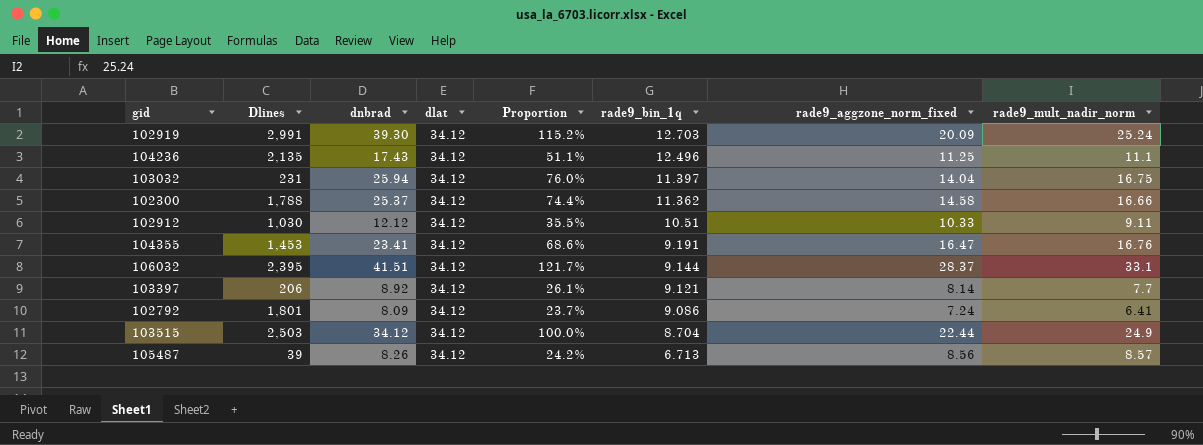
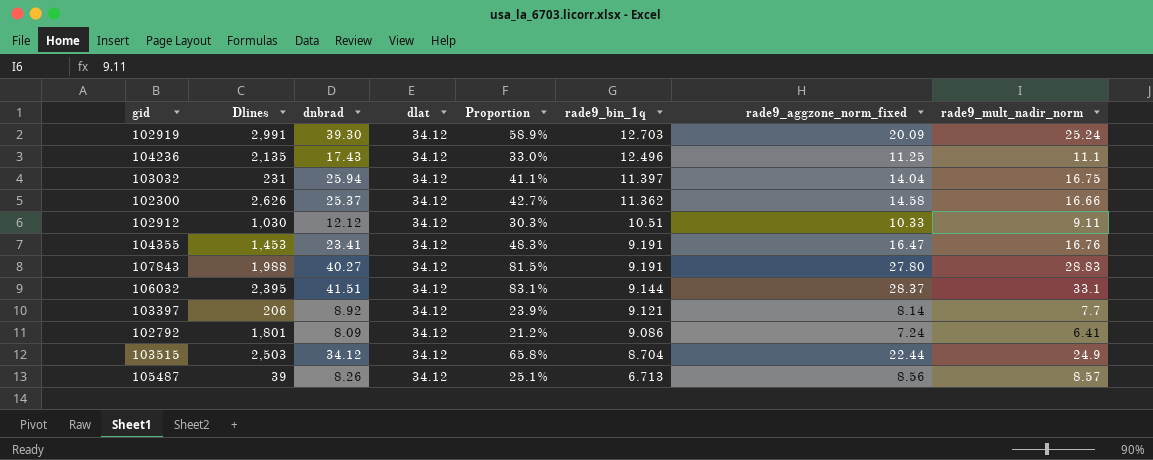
column Proportion | formula: [dnbrad] / [dlat] -> [rade9_aggzone_norm_fixed] / [dlat]
102300 | Dlines: 1,788 -> 2,626
row 107843: none -> 1,988 | 40.27 | 34.12 | 81.5% | 9.191 | 27.80 | 28.83

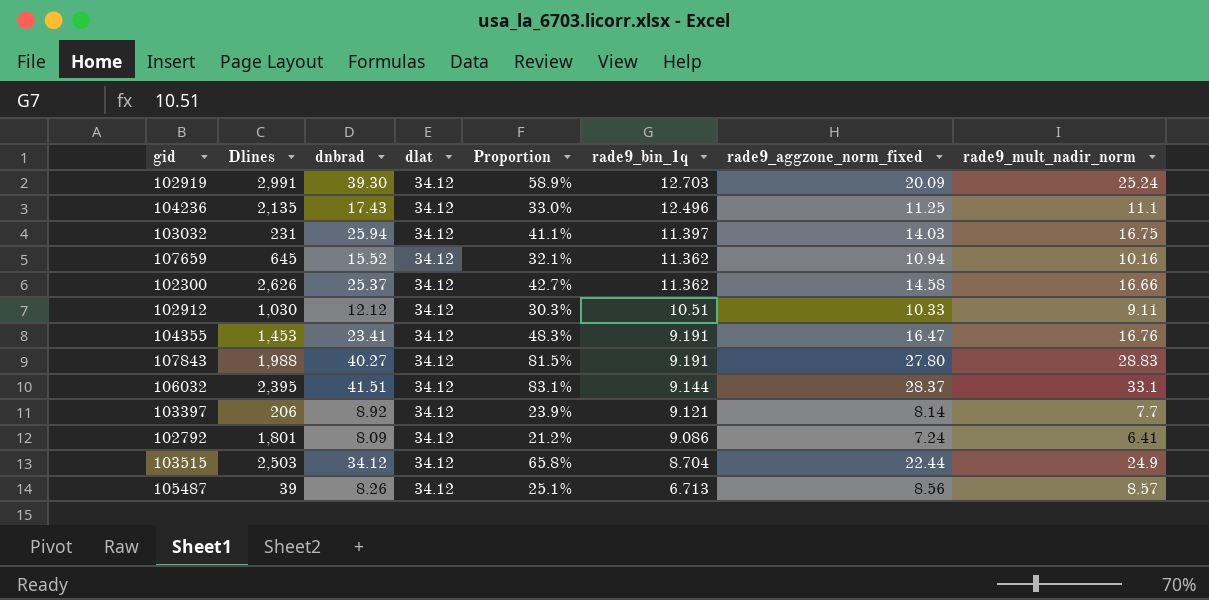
103032 | rade9_aggzone_norm_fixed: 14.04 -> 14.03
row 107659: none -> 645 | 15.52 | 34.12 | 32.1% | 11.362 | 10.94 | 10.16

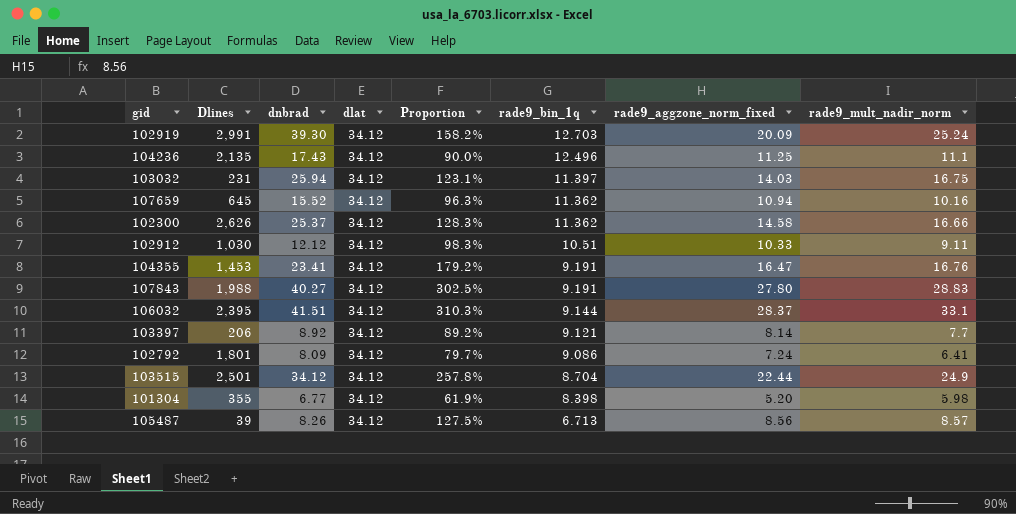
column Proportion | formula: [rade9_aggzone_norm_fixed] / [dlat] -> [rade9_aggzone_norm_fixed] / [rade9_bin_1q]
103515 | Dlines: 2,503 -> 2,501
row 101304: none -> 355 | 6.77 | 34.12 | 61.9% | 8.398 | 5.20 | 5.98

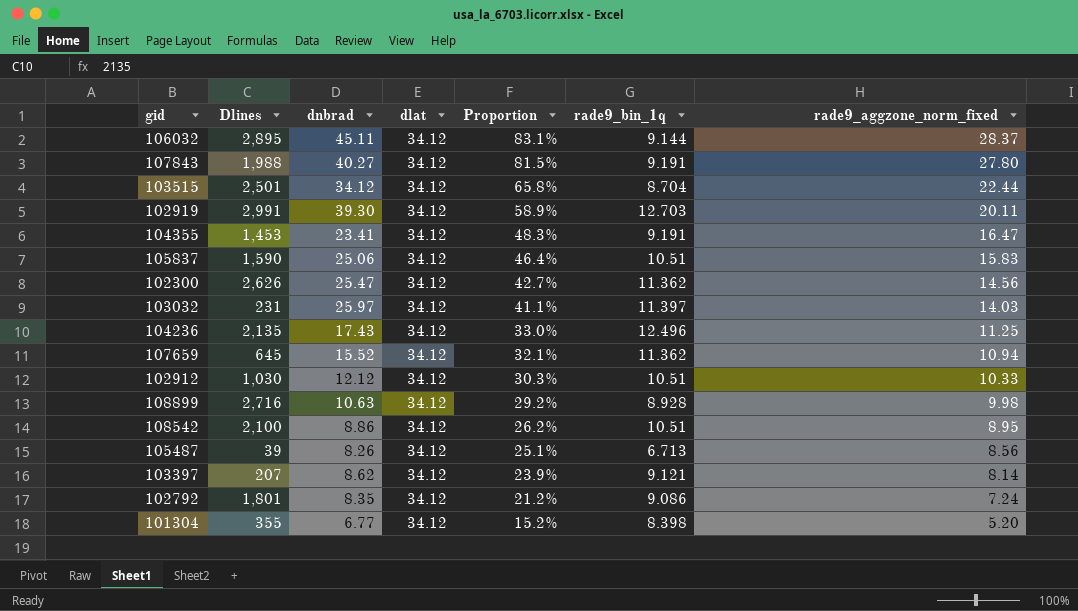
row order: rade9_bin_1q descending -> Proportion descending
column rade9_mult_nadir_norm | position: 8 -> none
column Proportion | formula: [rade9_aggzone_norm_fixed] / [rade9_bin_1q] -> [rade9_aggzone_norm_fixed] / [dlat]
106032 | Dlines: 2,395 -> 2,895
106032 | dnbrad: 41.51 -> 45.11
102919 | rade9_aggzone_norm_fixed: 20.09 -> 20.11
row 105837: none -> 1,590 | 25.06 | 34.12 | 46.4% | 10.51 | 15.83
102300 | dnbrad: 25.37 -> 25.47
102300 | rade9_aggzone_norm_fixed: 14.58 -> 14.56
103032 | dnbrad: 25.94 -> 25.97
row 108899: none -> 2,716 | 10.63 | 34.12 | 29.2% | 8.928 | 9.98
row 108542: none -> 2,100 | 8.86 | 34.12 | 26.2% | 10.51 | 8.95
103397 | Dlines: 206 -> 207
103397 | dnbrad: 8.92 -> 8.62
102792 | dnbrad: 8.09 -> 8.35

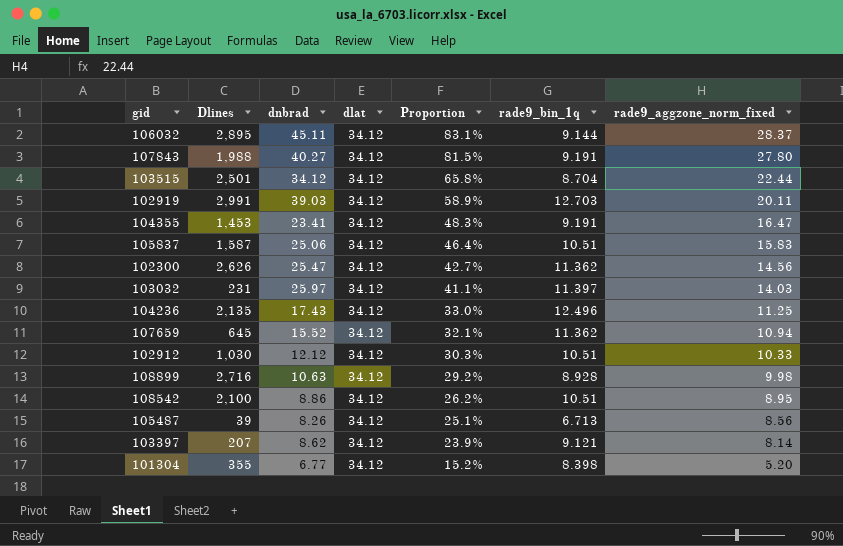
row 102792: 1,801 | 8.35 | 34.12 | 21.2% | 9.086 | 7.24 -> none
102919 | dnbrad: 39.30 -> 39.03
105837 | Dlines: 1,590 -> 1,587

